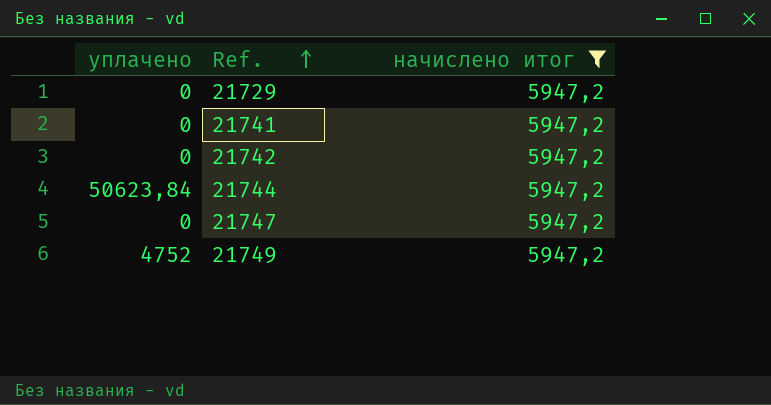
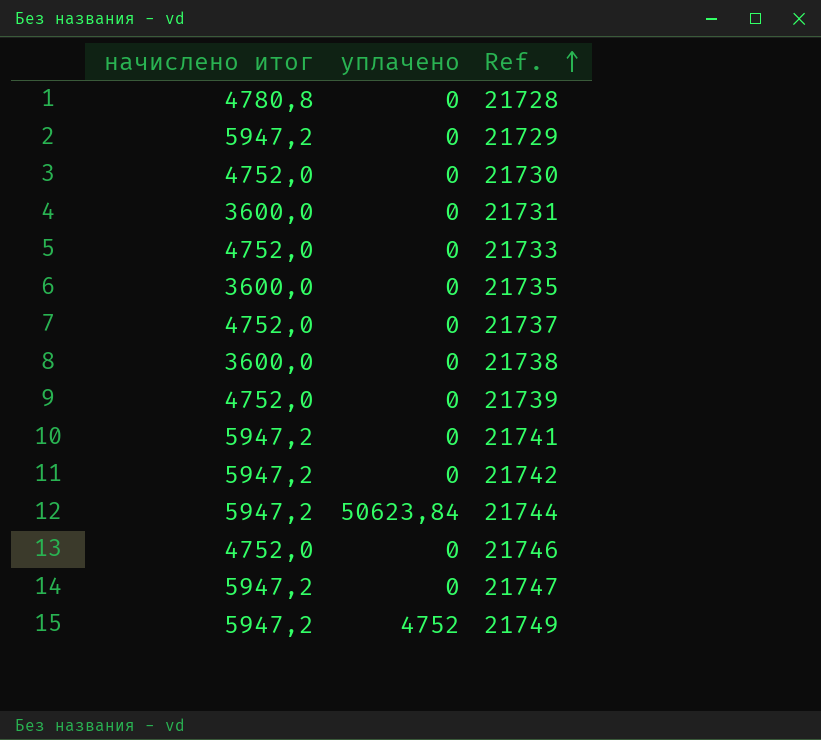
filter: начислено итог = 5947,2 -> none
column начислено итог | position: 3 -> 1

